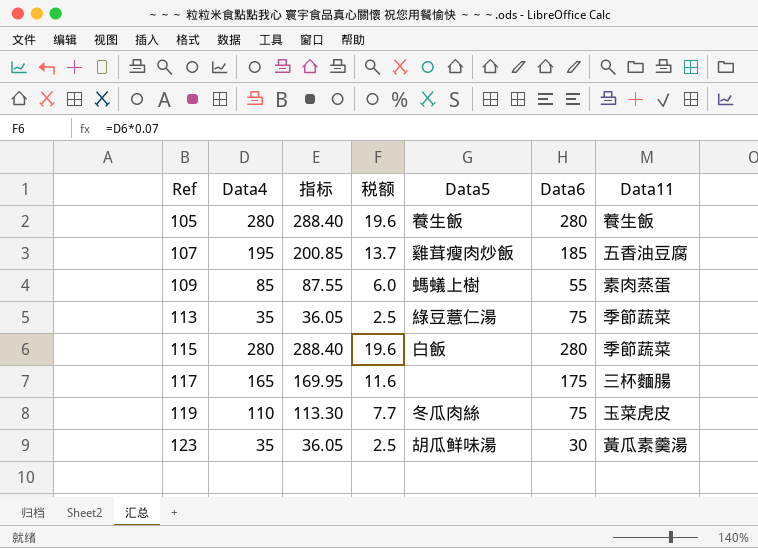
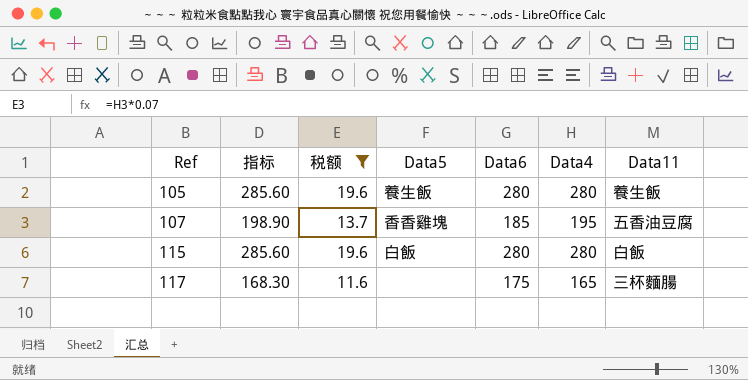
filter: none -> 税额 >= 11.6
column 指标 | formula: [Data4] * 1.03 -> [Data4] * 1.02
column Data4 | position: 2 -> 6
107 | Data5: 雞茸瘦肉炒飯 -> 香香雞塊
115 | Data11: 季節蔬菜 -> 白飯

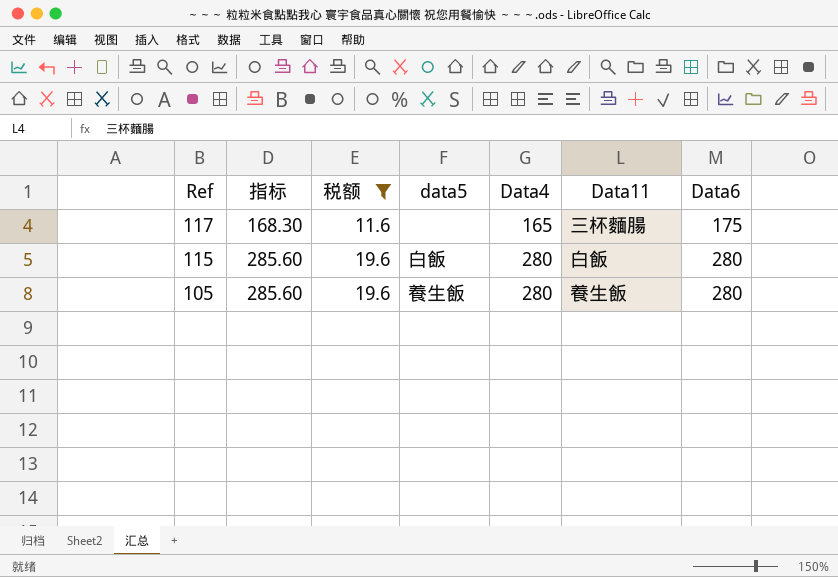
row order: Ref ascending -> Ref descending
column name: Data5 -> data5
column Data6 | position: 5 -> 7
row 107: 198.90 | 13.7 | 香香雞塊 | 185 | 195 | 五香油豆腐 -> none

